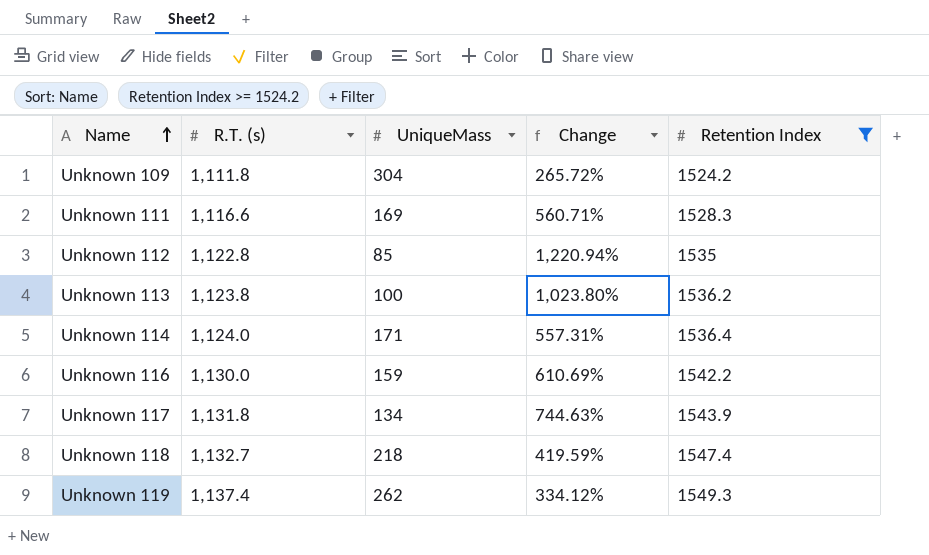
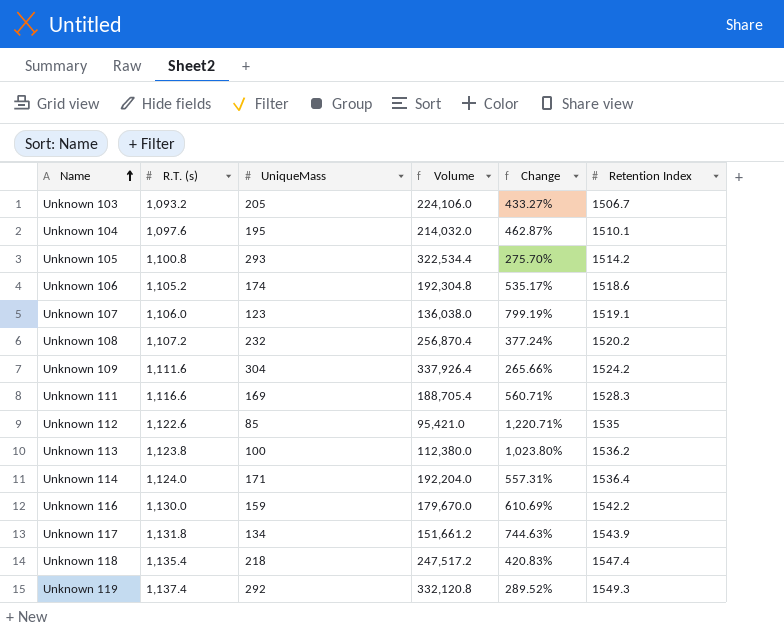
filter: Retention Index >= 1524.2 -> none
column Volume | formula: none -> [R.T. (s)] * [UniqueMass]
Unknown 109 | R.T. (s): 1,111.8 -> 1,111.6
Unknown 109 | Change: 265.72% -> 265.66%
Unknown 112 | R.T. (s): 1,122.8 -> 1,122.6
Unknown 112 | Change: 1,220.94% -> 1,220.71%
Unknown 118 | R.T. (s): 1,132.7 -> 1,135.4
Unknown 118 | Change: 419.59% -> 420.83%
Unknown 119 | UniqueMass: 262 -> 292
Unknown 119 | Change: 334.12% -> 289.52%

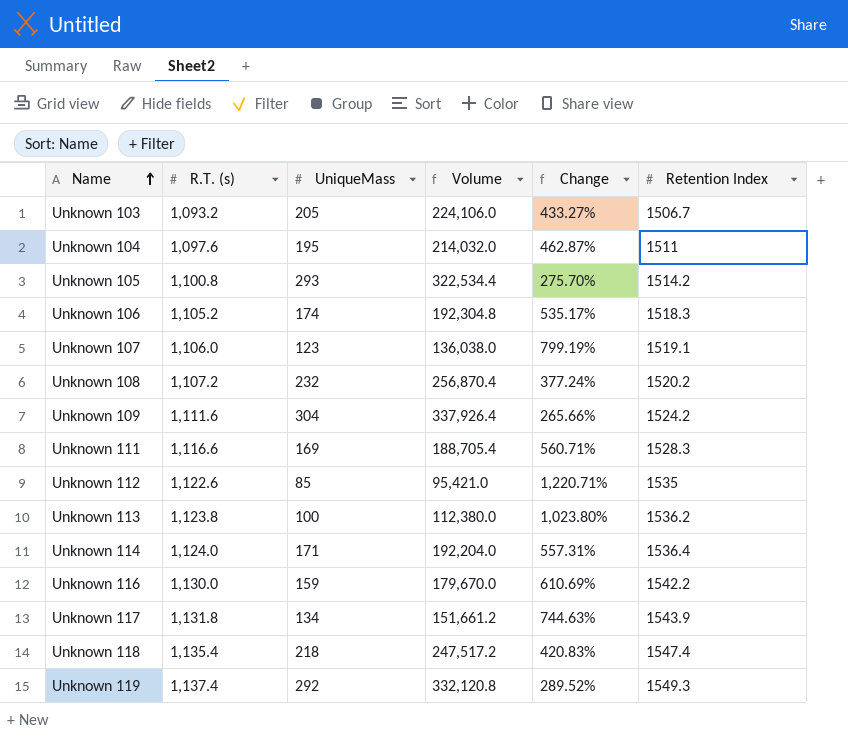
Unknown 104 | Retention Index: 1510.1 -> 1511
Unknown 106 | Retention Index: 1518.6 -> 1518.3

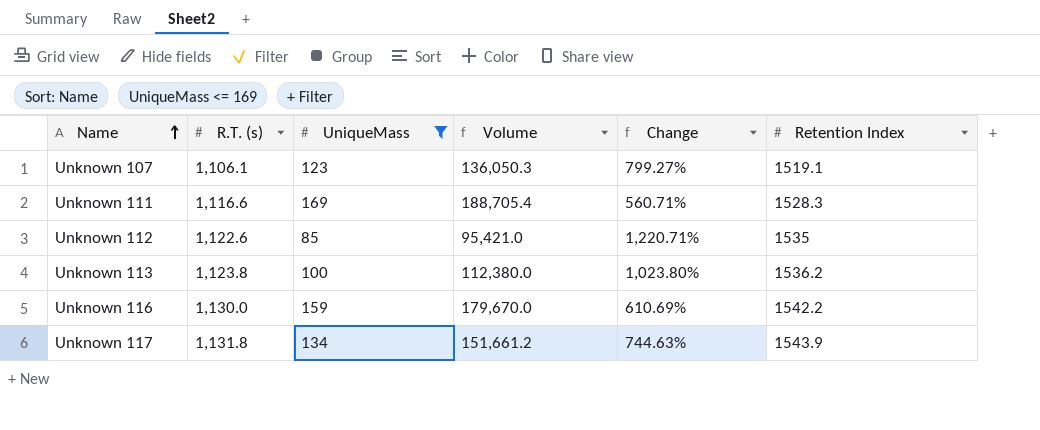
filter: none -> UniqueMass <= 169
Unknown 107 | R.T. (s): 1,106.0 -> 1,106.1
Unknown 107 | Volume: 136,038.0 -> 136,050.3
Unknown 107 | Change: 799.19% -> 799.27%

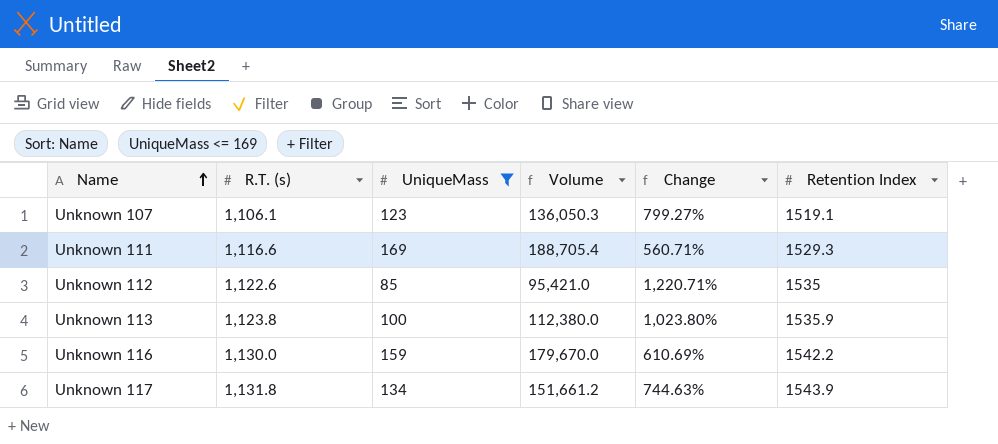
Unknown 111 | Retention Index: 1528.3 -> 1529.3
Unknown 113 | Retention Index: 1536.2 -> 1535.9

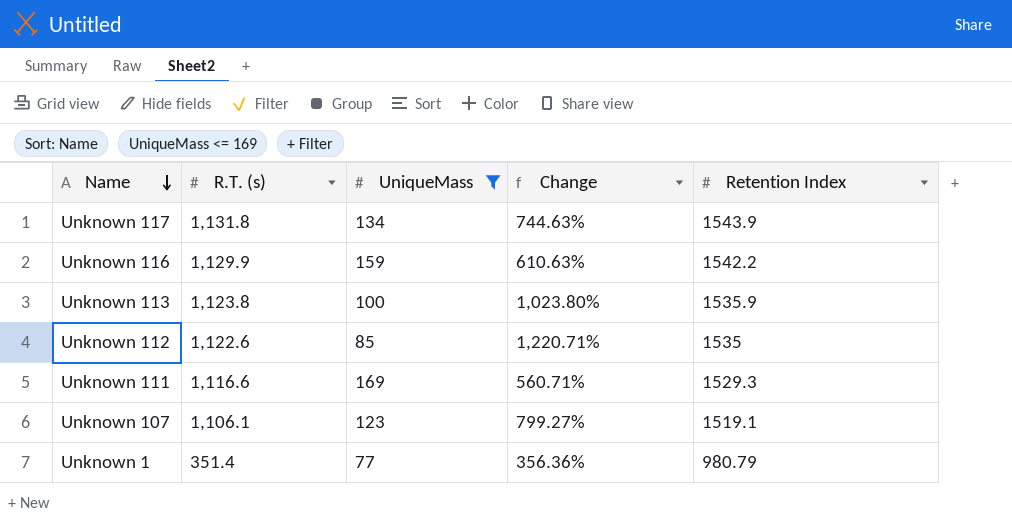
row order: Name ascending -> Name descending
column Volume | formula: [R.T. (s)] * [UniqueMass] -> none
Unknown 116 | R.T. (s): 1,130.0 -> 1,129.9
Unknown 116 | Change: 610.69% -> 610.63%
row Unknown 1: none -> 351.4 | 77 | 356.36% | 980.79

